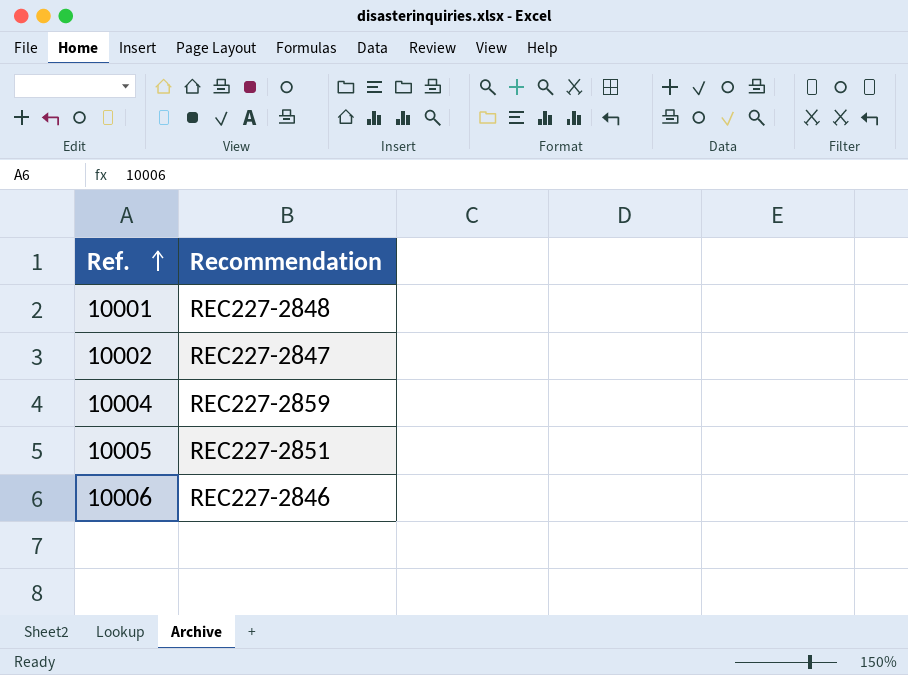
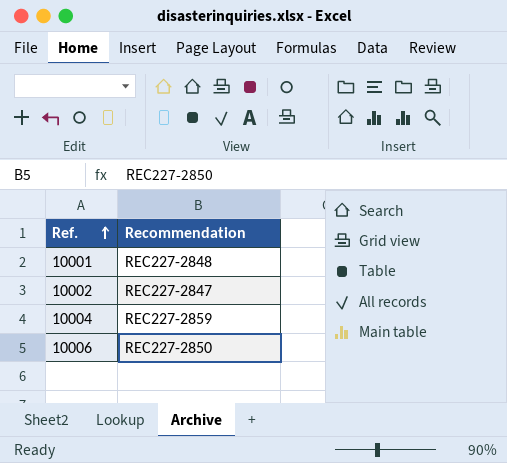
row 10005: REC227-2851 -> none
10006 | Recommendation: REC227-2846 -> REC227-2850

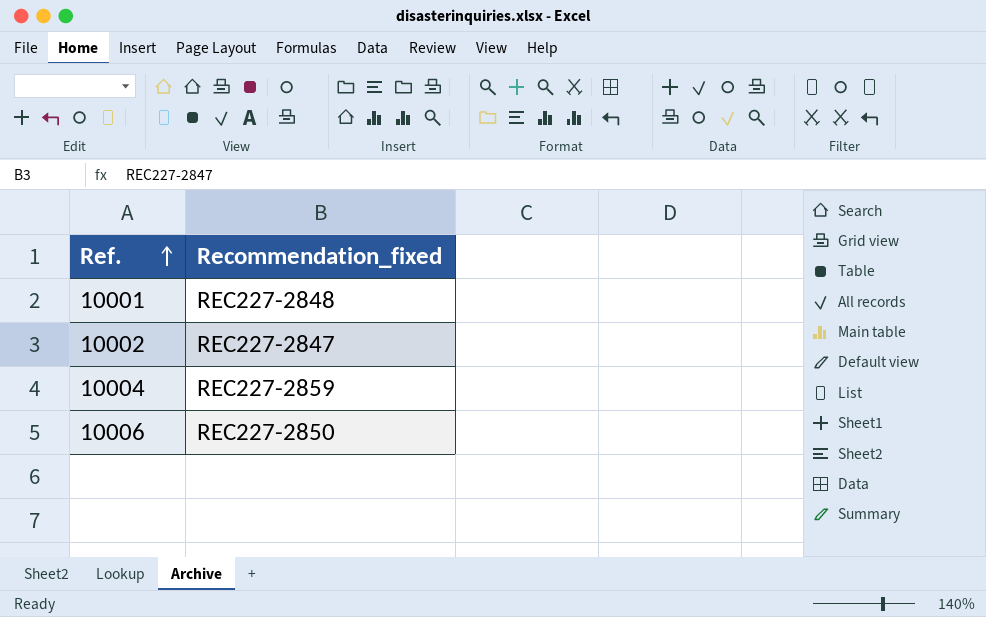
column name: Recommendation -> Recommendation_fixed

